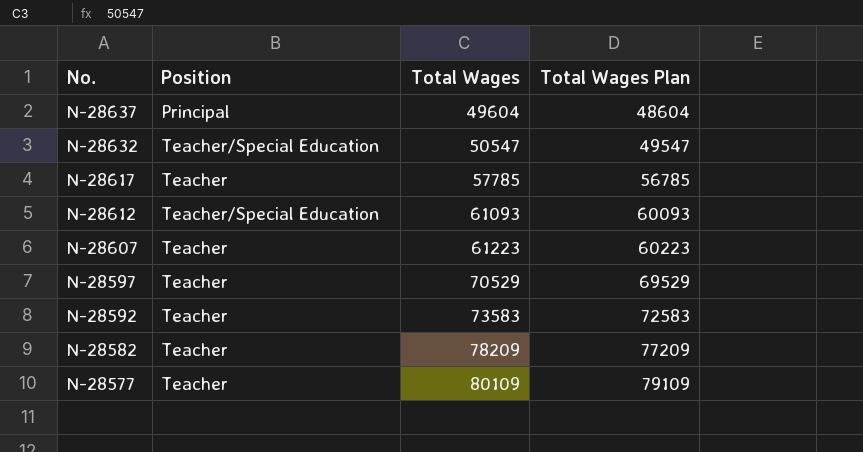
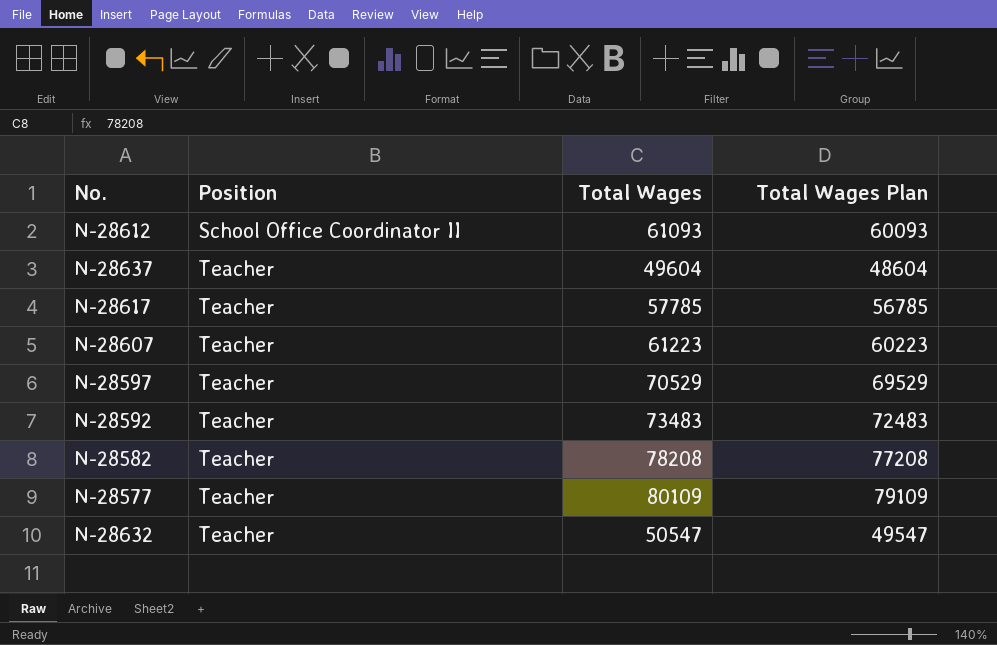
row order: No. descending -> Position ascending
N-28612 | Position: Teacher/Special Education -> School Office Coordinator II
N-28637 | Position: Principal -> Teacher
N-28592 | Total Wages: 73583 -> 73483
N-28592 | Total Wages Plan: 72583 -> 72483
N-28582 | Total Wages: 78209 -> 78208
N-28582 | Total Wages Plan: 77209 -> 77208
N-28632 | Position: Teacher/Special Education -> Teacher

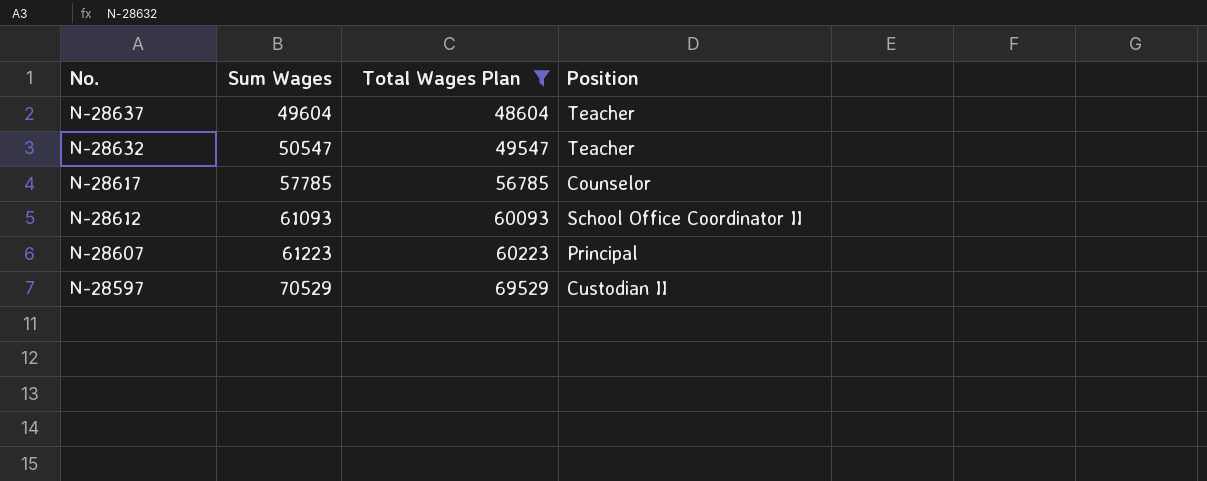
filter: none -> Total Wages Plan <= 69529
row order: Position ascending -> No. descending
column name: Total Wages -> Sum Wages
column Position | position: 2 -> 4
N-28617 | Position: Teacher -> Counselor
N-28607 | Position: Teacher -> Principal
N-28597 | Position: Teacher -> Custodian II

